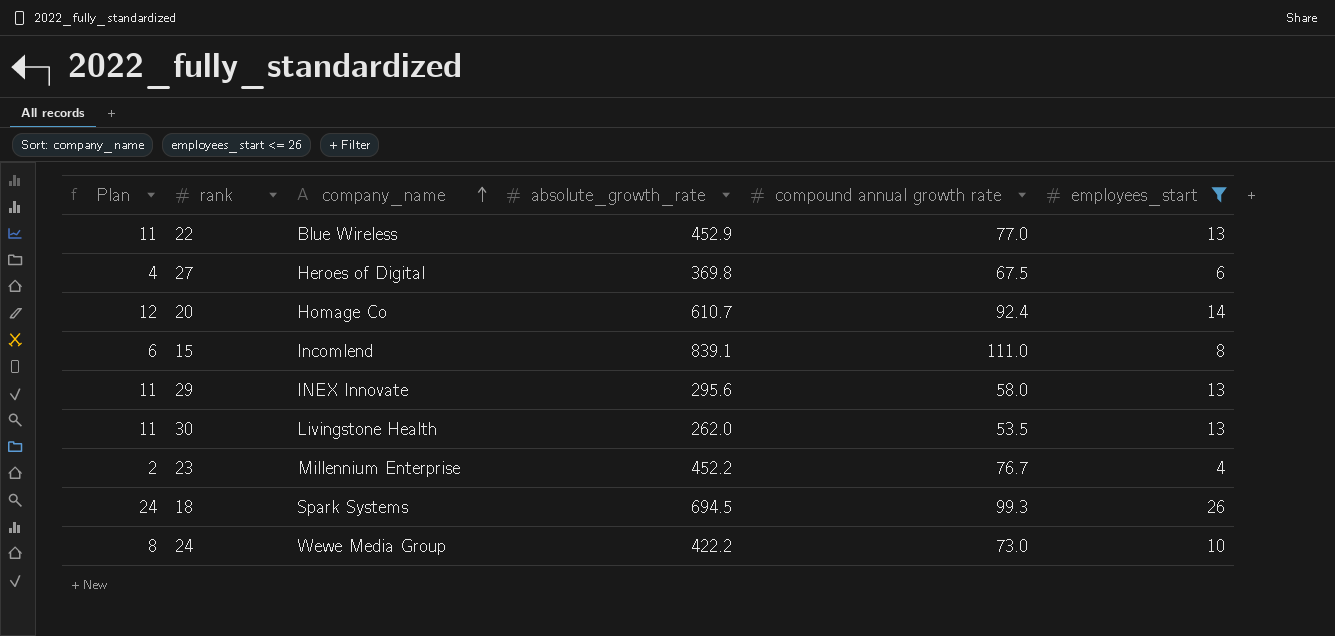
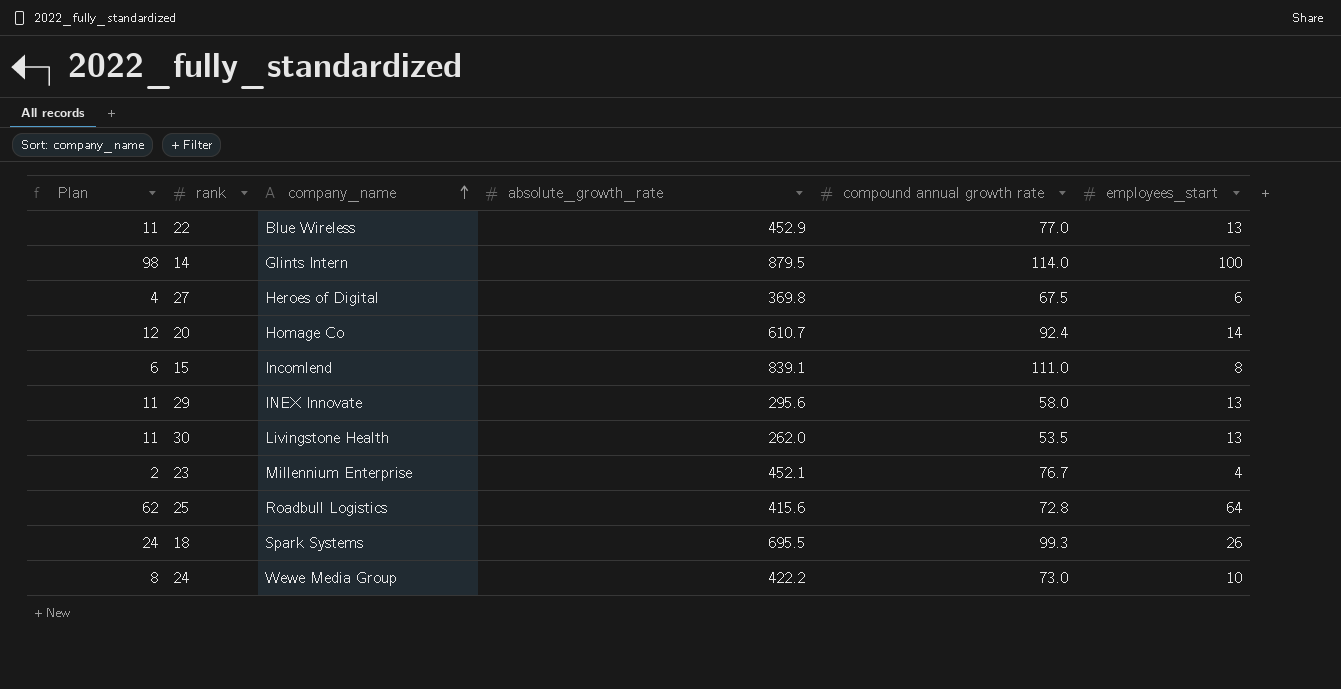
filter: employees_start <= 26 -> none
23 | absolute_growth_rate: 452.2 -> 452.1
18 | absolute_growth_rate: 694.5 -> 695.5

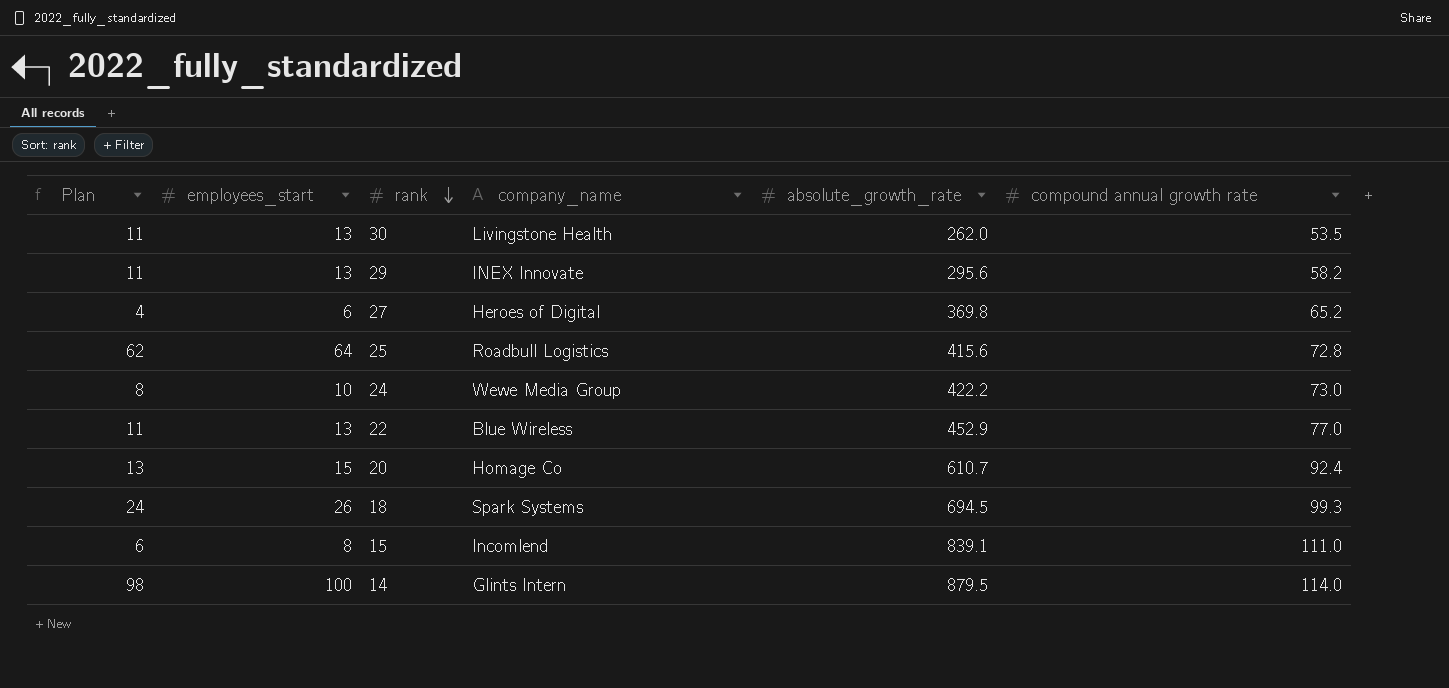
row order: company_name ascending -> rank descending
column employees_start | position: 6 -> 2
row 23: 2 | Millennium Enterprise | 452.1 | 76.7 | 4 -> none
29 | compound annual growth rate: 58.0 -> 58.2
27 | compound annual growth rate: 67.5 -> 65.2
20 | Plan: 12 -> 13
20 | employees_start: 14 -> 15
18 | absolute_growth_rate: 695.5 -> 694.5

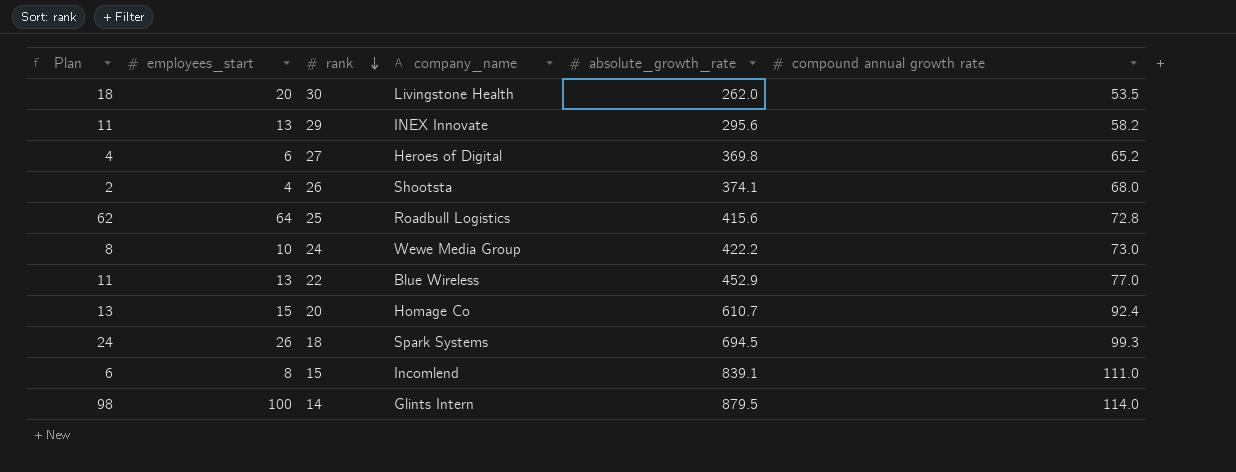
30 | Plan: 11 -> 18
30 | employees_start: 13 -> 20
row 26: none -> 2 | 4 | Shootsta | 374.1 | 68.0

